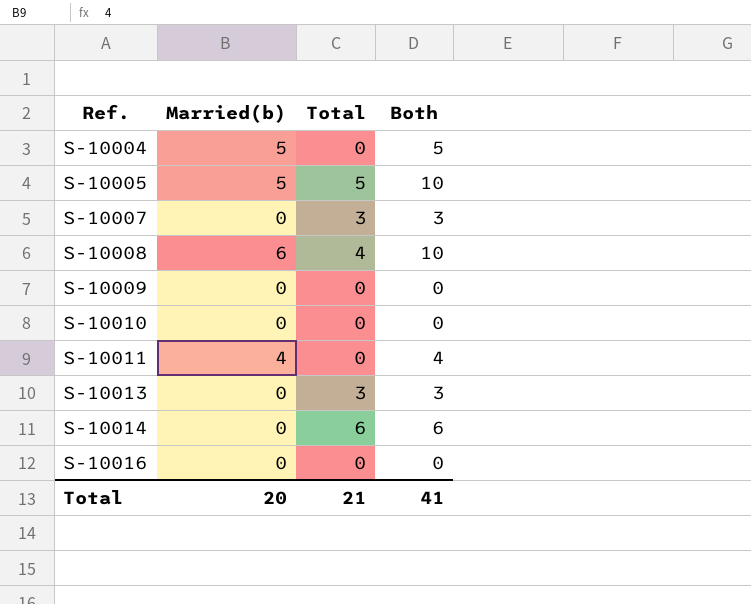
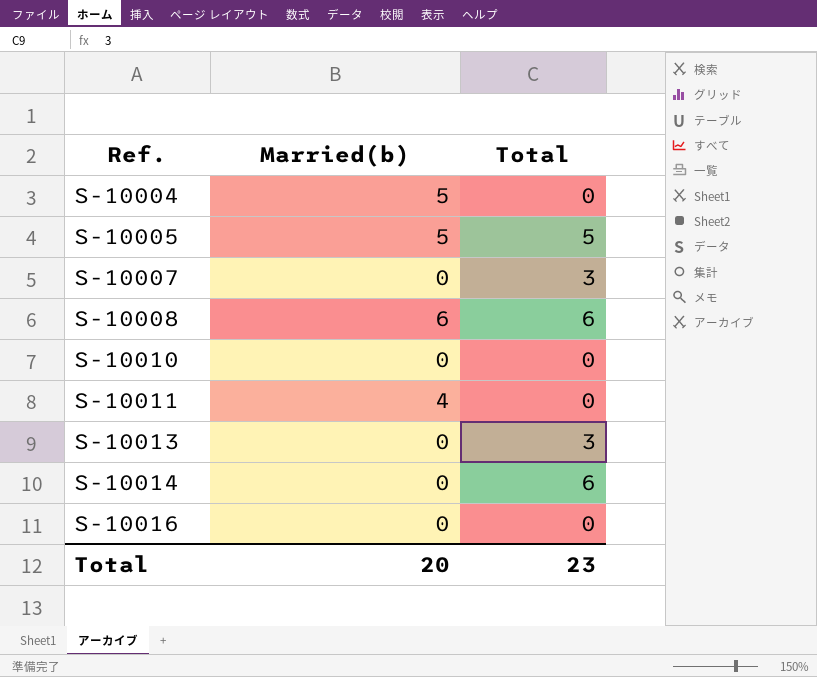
column Both | formula: [Married(b)] + [Total] -> none
row S-10009: 0 | 0 | 0 -> none
S-10008 | Total: 4 -> 6
Total | Total: 21 -> 23

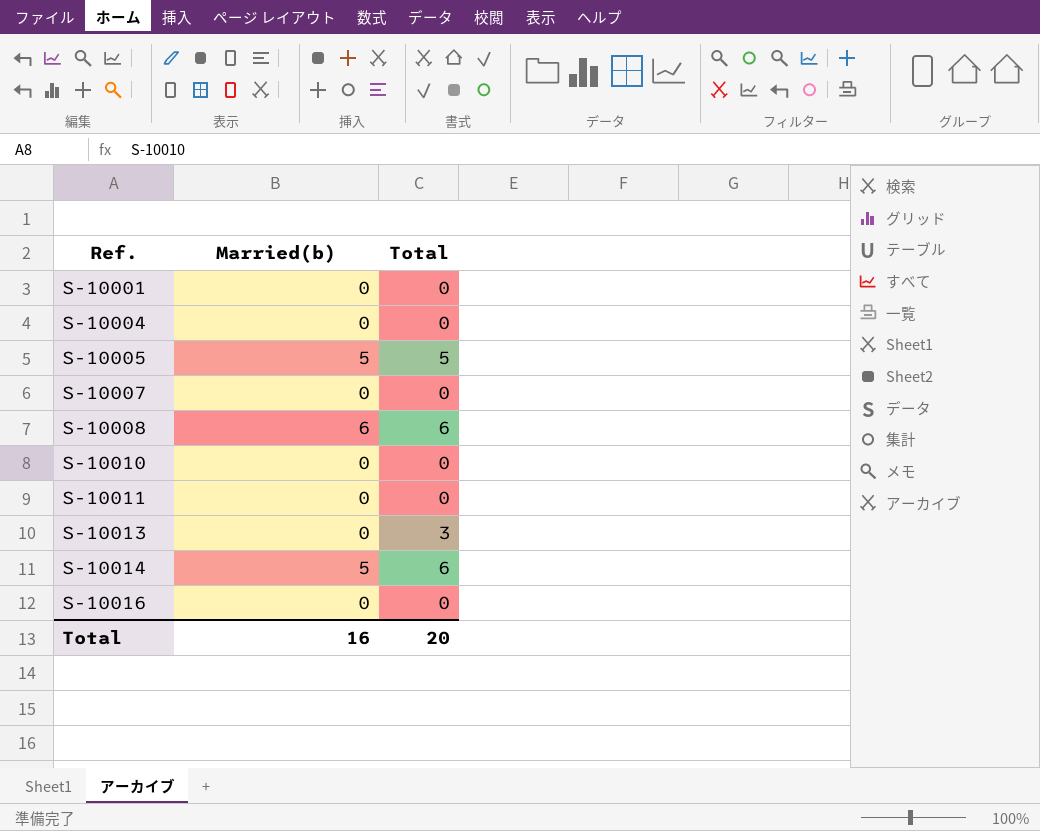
row S-10001: none -> 0 | 0
S-10004 | Married(b): 5 -> 0
S-10007 | Total: 3 -> 0
S-10011 | Married(b): 4 -> 0
S-10014 | Married(b): 0 -> 5
Total | Married(b): 20 -> 16
Total | Total: 23 -> 20

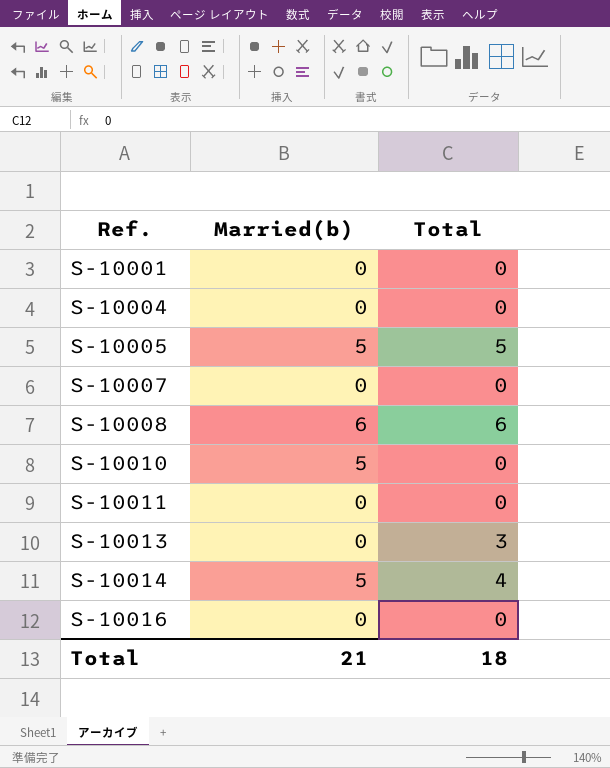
S-10010 | Married(b): 0 -> 5
S-10014 | Total: 6 -> 4
Total | Married(b): 16 -> 21
Total | Total: 20 -> 18

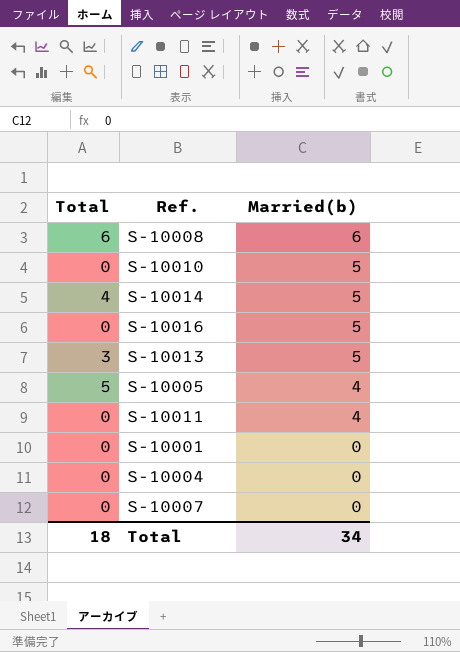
row order: Ref. ascending -> Married(b) descending
column Total | position: 3 -> 1
S-10016 | Married(b): 0 -> 5
S-10013 | Married(b): 0 -> 5
S-10005 | Married(b): 5 -> 4
S-10011 | Married(b): 0 -> 4
Total | Married(b): 21 -> 34

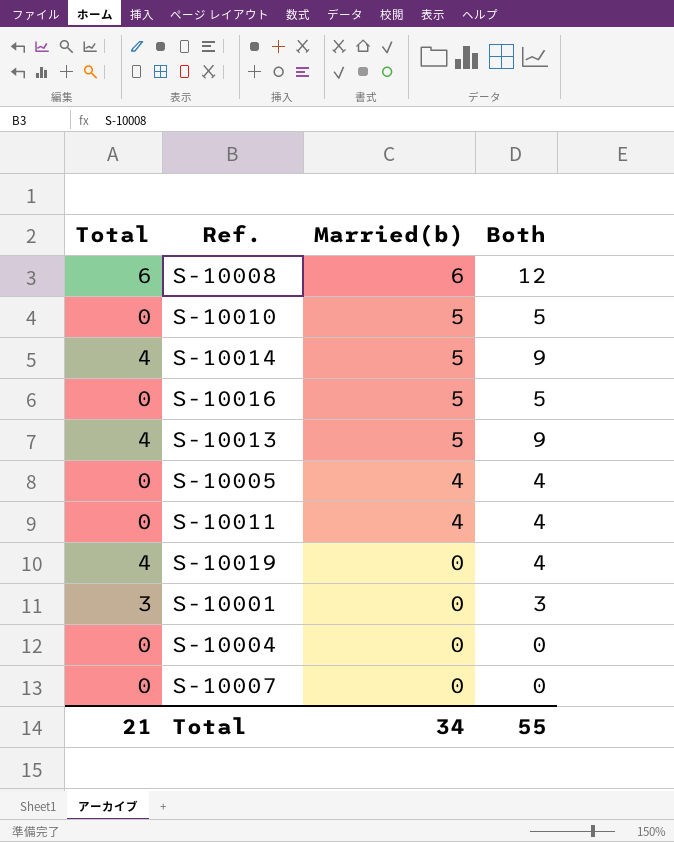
column Both | formula: none -> [Total] + [Married(b)]
S-10013 | Total: 3 -> 4
S-10005 | Total: 5 -> 0
row S-10019: none -> 4 | 0 | 4
S-10001 | Total: 0 -> 3
Total | Total: 18 -> 21

